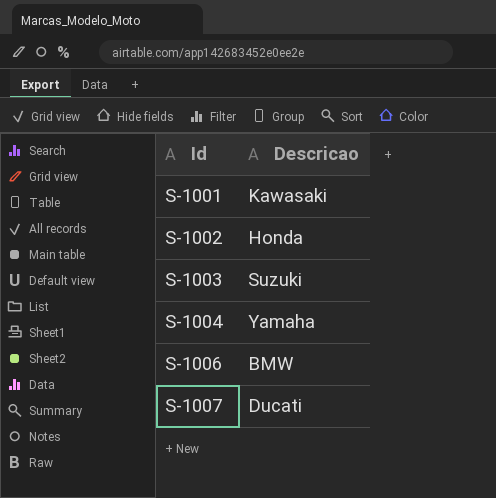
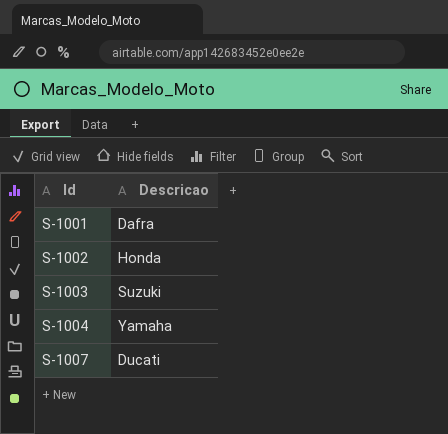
row S-1006: BMW -> none
S-1001 | Descricao: Kawasaki -> Dafra

